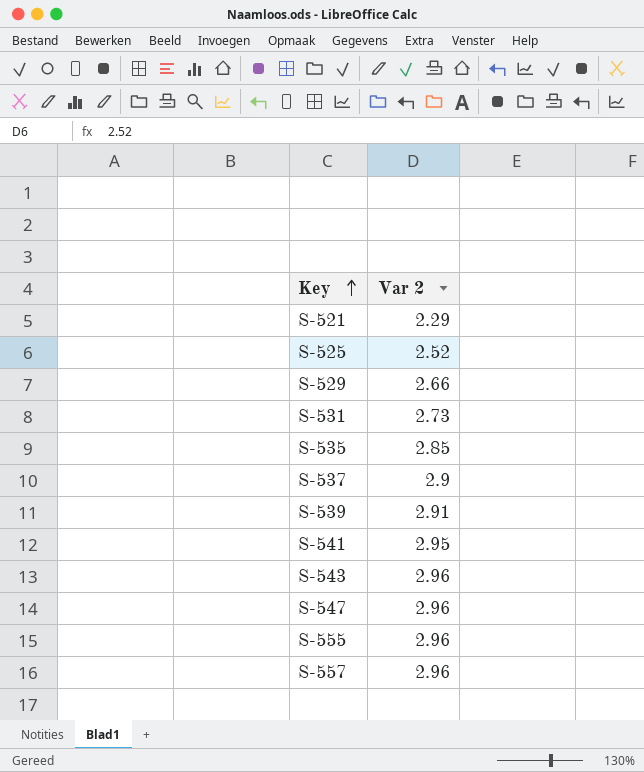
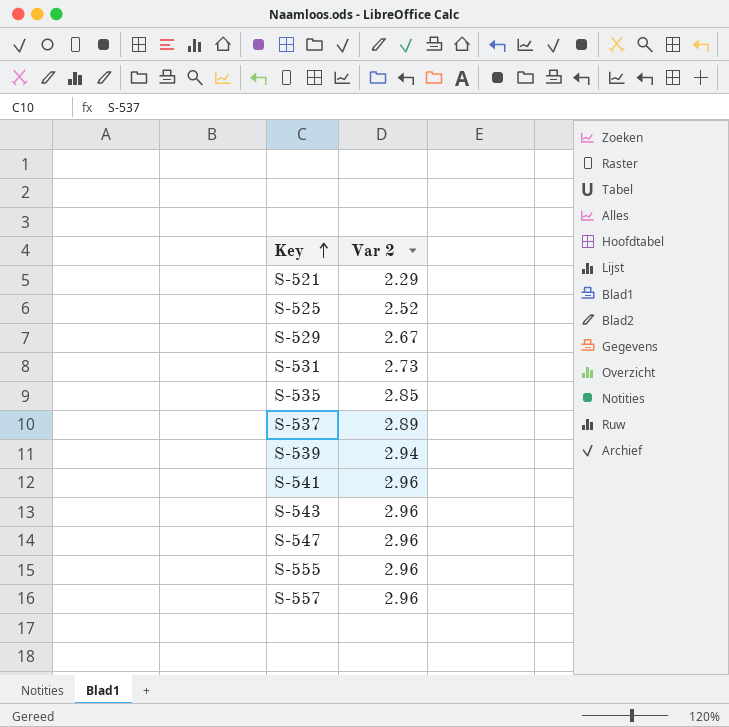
S-529 | Var 2: 2.66 -> 2.67
S-537 | Var 2: 2.9 -> 2.89
S-539 | Var 2: 2.91 -> 2.94
S-541 | Var 2: 2.95 -> 2.96

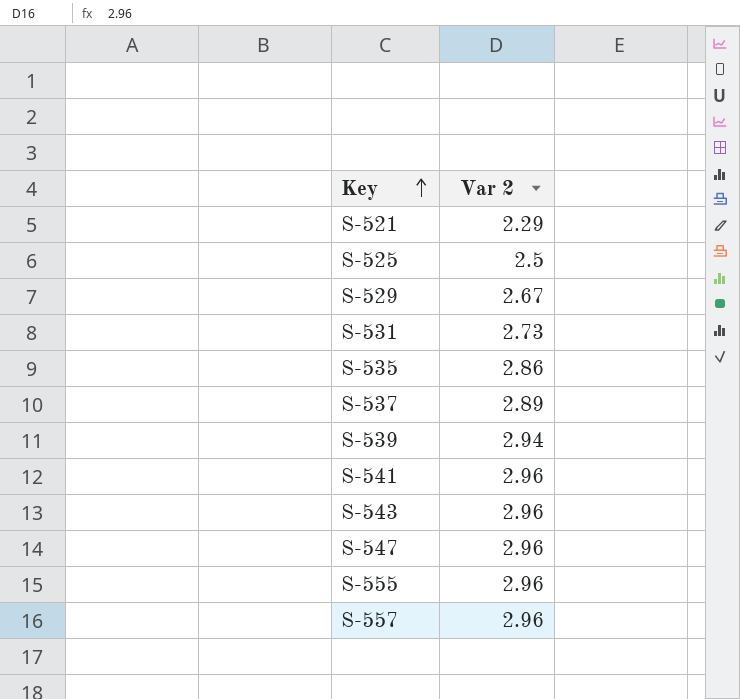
S-525 | Var 2: 2.52 -> 2.5
S-535 | Var 2: 2.85 -> 2.86

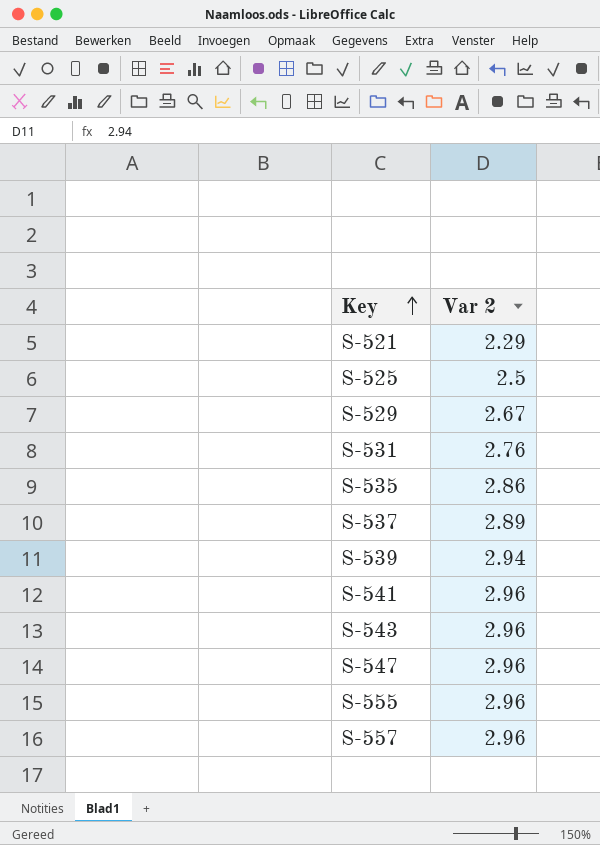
S-531 | Var 2: 2.73 -> 2.76

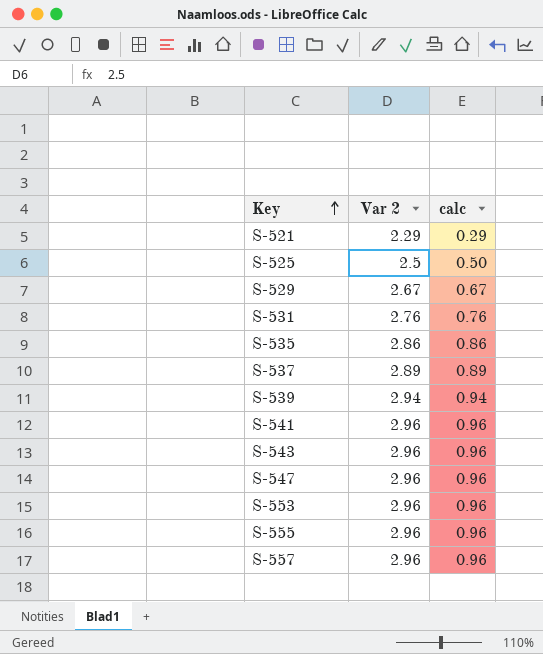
column calc | formula: none -> [Var 2] - 2
row S-553: none -> 2.96 | 0.96

